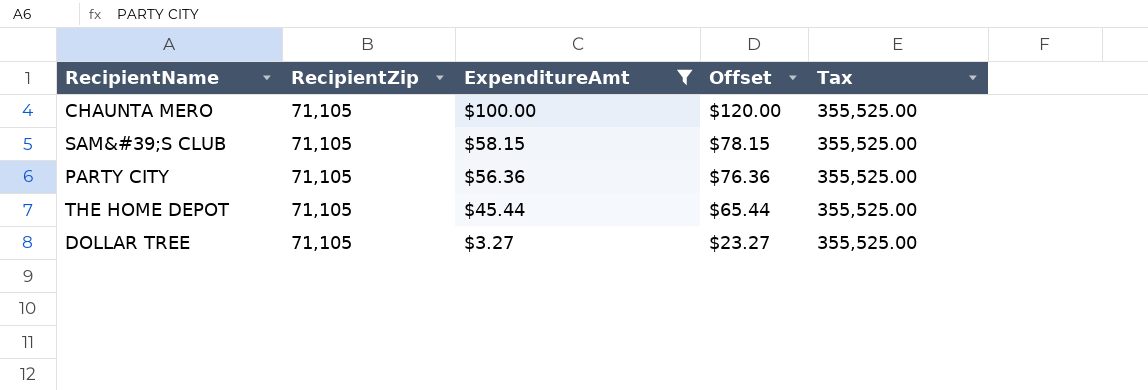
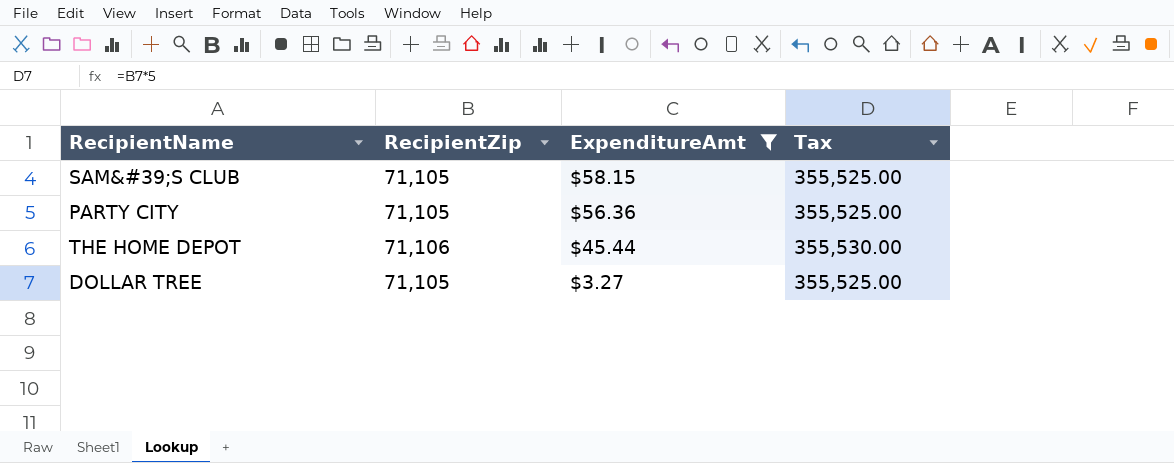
column Offset | formula: [ExpenditureAmt] + 20 -> none
row CHAUNTA MERO: 71,105 | $100.00 | $120.00 | 355,525.00 -> none
THE HOME DEPOT | RecipientZip: 71,105 -> 71,106
THE HOME DEPOT | Tax: 355,525.00 -> 355,530.00

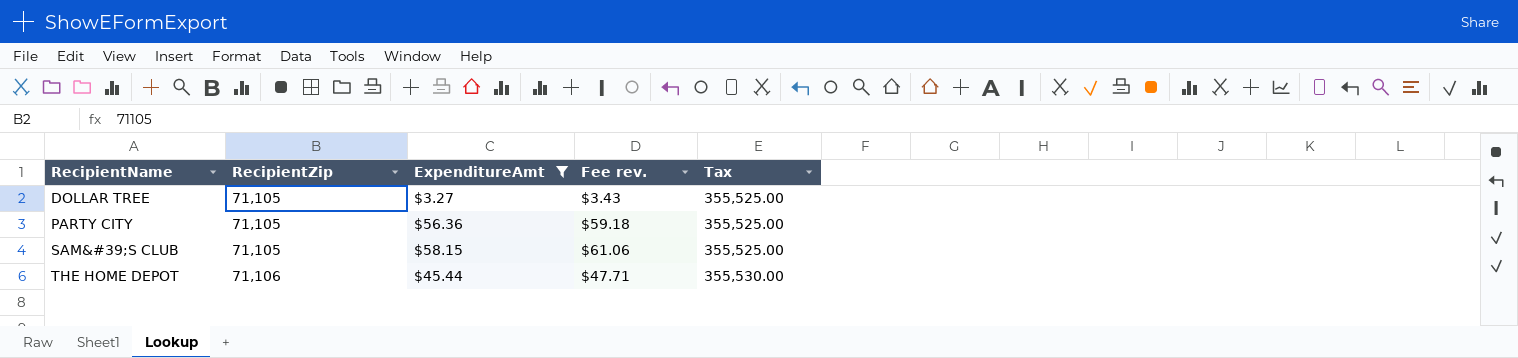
row order: ExpenditureAmt descending -> RecipientName ascending
column Fee rev. | formula: none -> [ExpenditureAmt] * 1.05

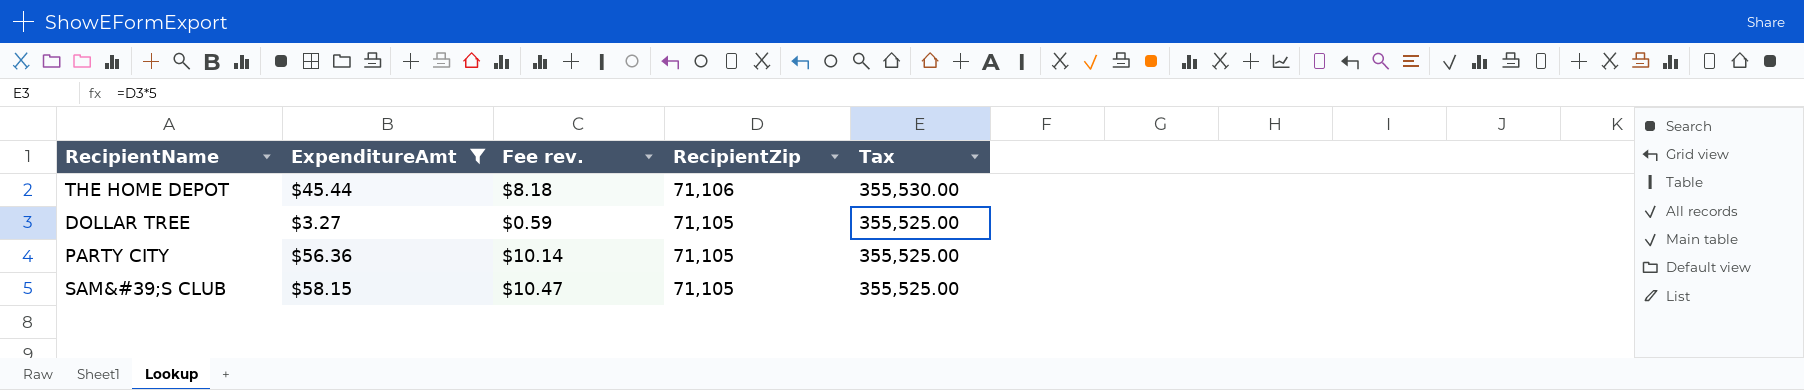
row order: RecipientName ascending -> RecipientZip descending
column Fee rev. | formula: [ExpenditureAmt] * 1.05 -> [ExpenditureAmt] * 0.18
column RecipientZip | position: 2 -> 4

